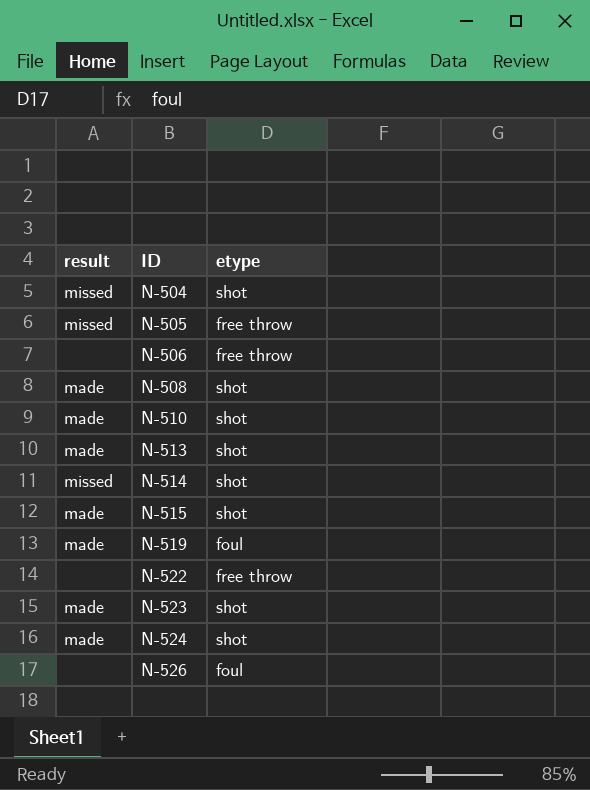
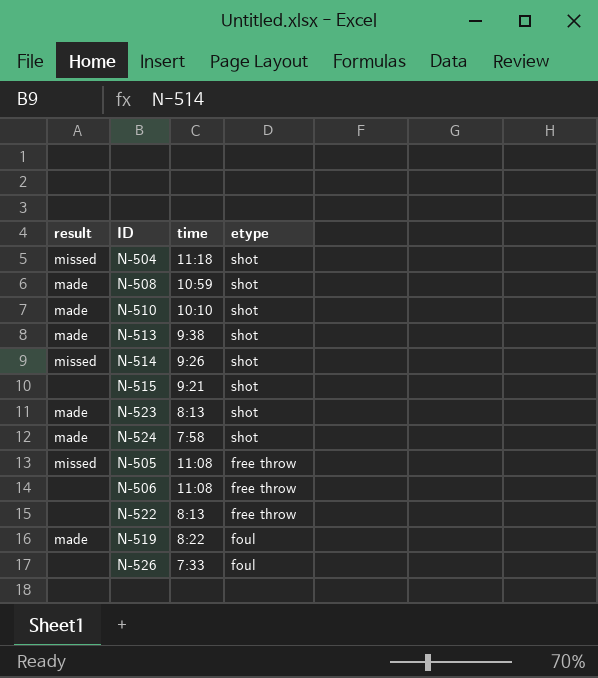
row order: ID ascending -> etype descending
column time | position: none -> 3
N-515 | result: made -> none

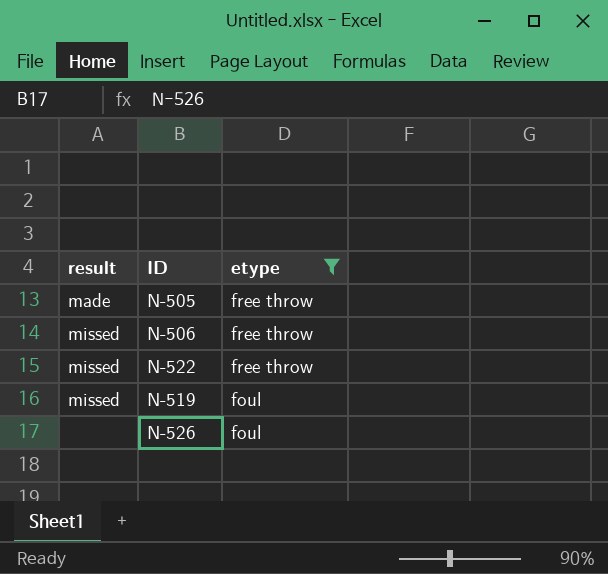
filter: none -> etype != shot
column time | position: 3 -> none
N-505 | result: missed -> made
N-506 | result: none -> missed
N-522 | result: none -> missed
N-519 | result: made -> missed

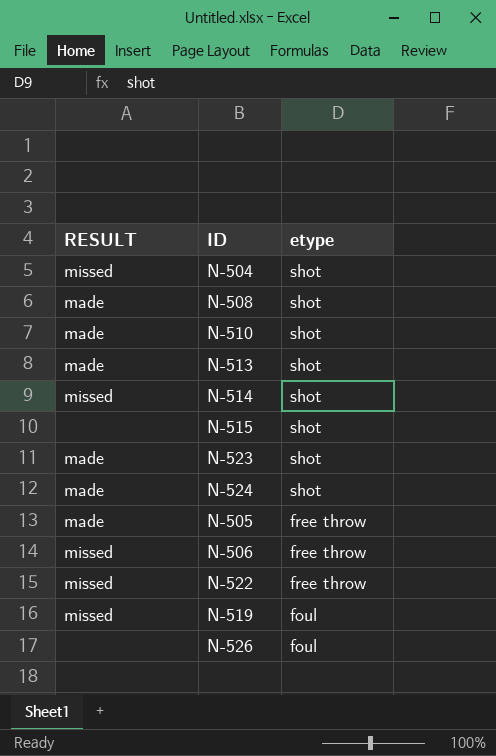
filter: etype != shot -> none
column name: result -> RESULT

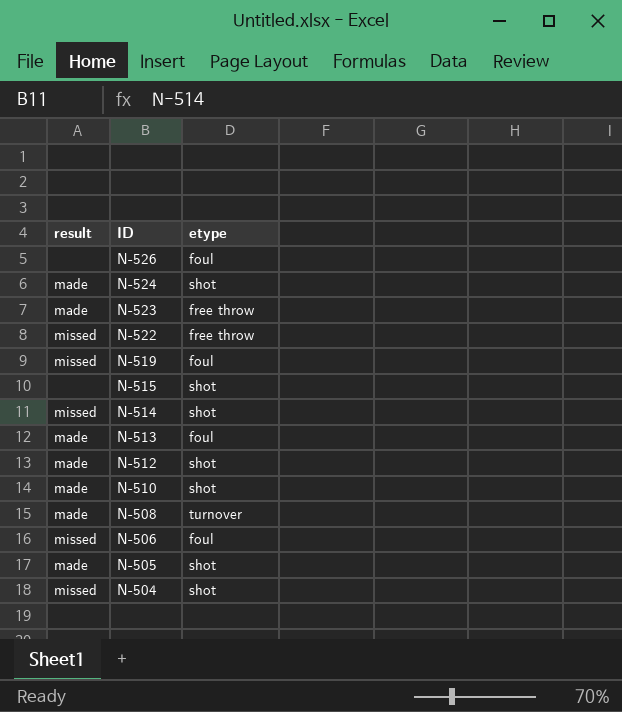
row order: etype descending -> ID descending
column name: RESULT -> result
N-523 | etype: shot -> free throw
N-513 | etype: shot -> foul
row N-512: none -> made | shot
N-508 | etype: shot -> turnover
N-506 | etype: free throw -> foul
N-505 | etype: free throw -> shot

